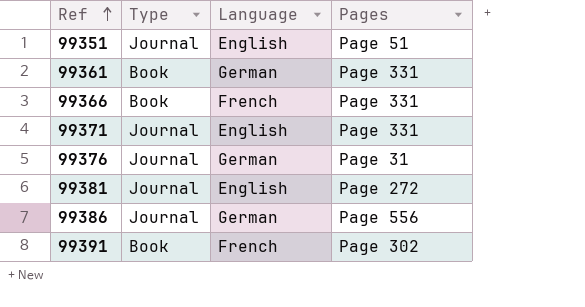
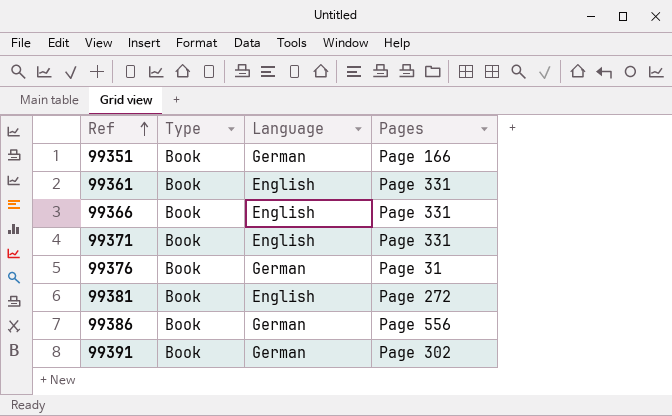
99351 | Type: Journal -> Book
99351 | Language: English -> German
99351 | Pages: Page 51 -> Page 166
99361 | Language: German -> English
99366 | Language: French -> English
99371 | Type: Journal -> Book
99376 | Type: Journal -> Book
99381 | Type: Journal -> Book
99386 | Type: Journal -> Book
99391 | Language: French -> German

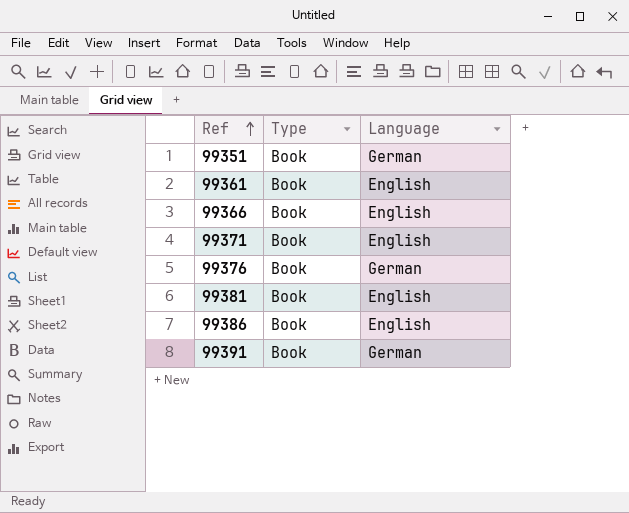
column Pages | position: 4 -> none
99386 | Language: German -> English

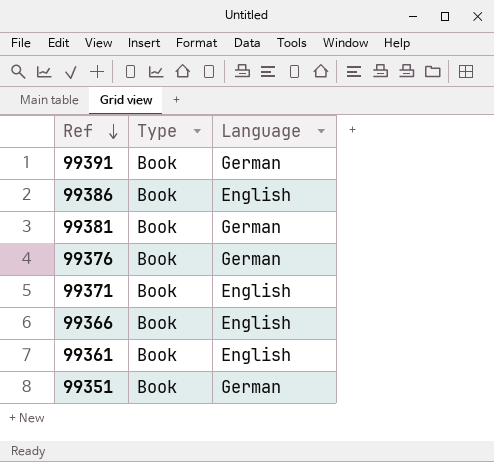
row order: Ref ascending -> Ref descending
99381 | Language: English -> German

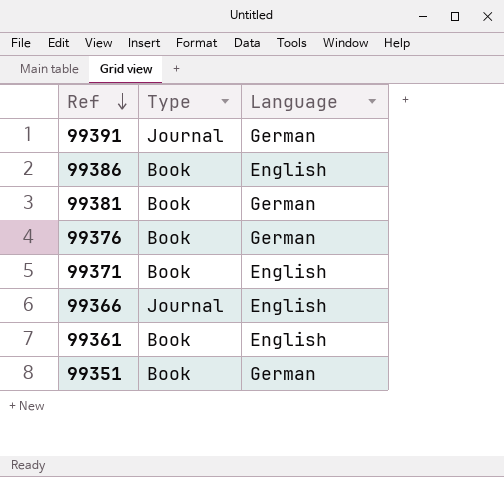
99391 | Type: Book -> Journal
99366 | Type: Book -> Journal

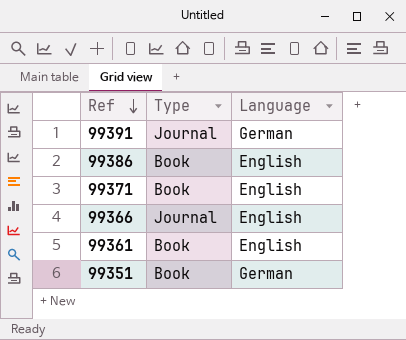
row 99381: Book | German -> none
row 99376: Book | German -> none

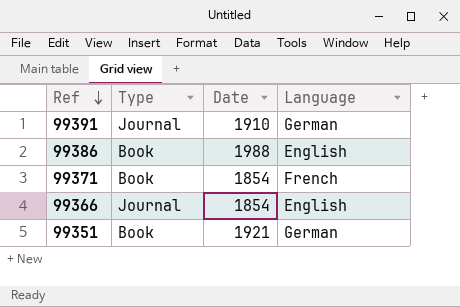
column Date | position: none -> 3
row 99361: Book | English -> none
99371 | Language: English -> French

